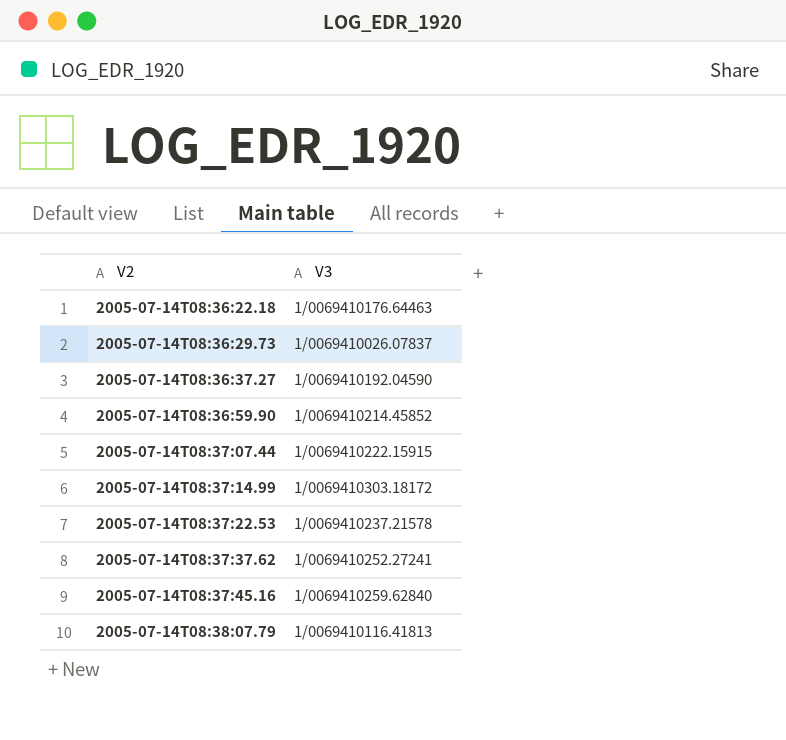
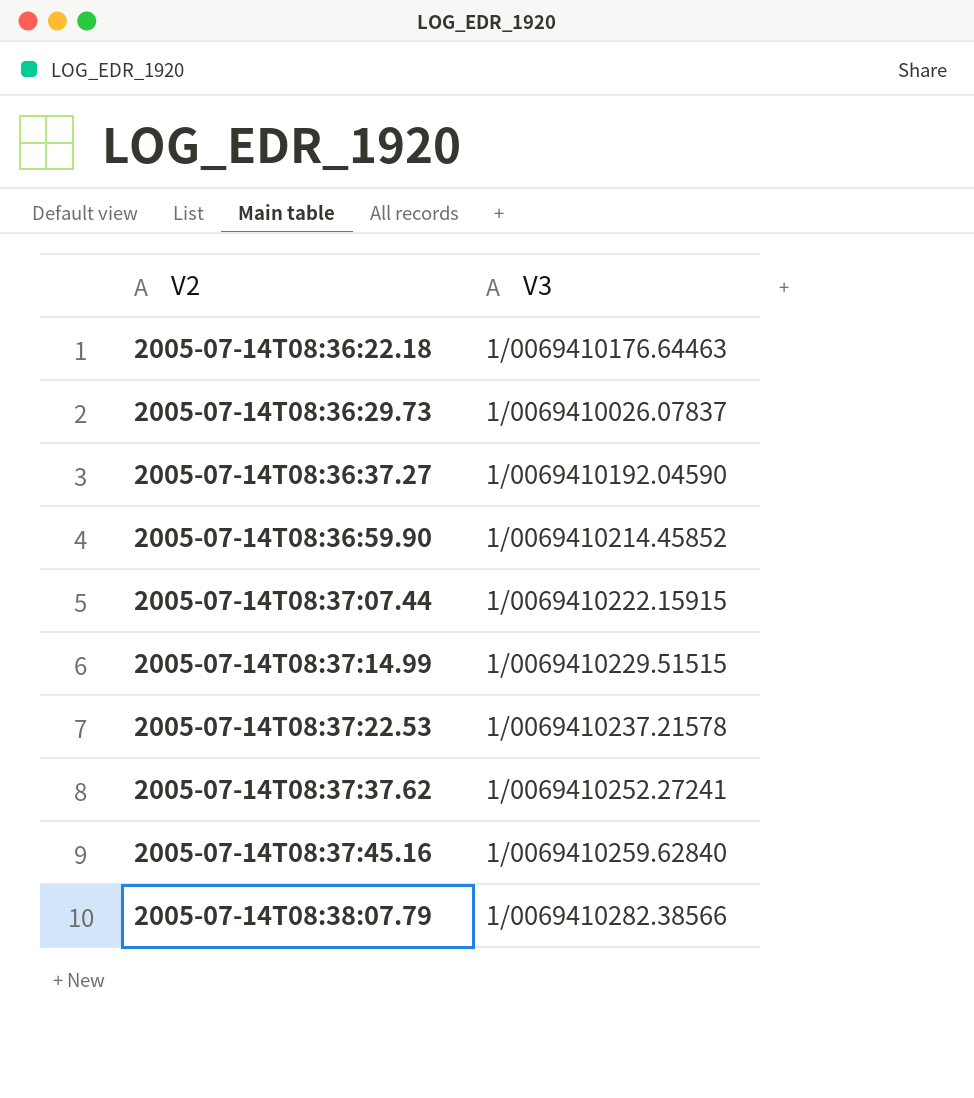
2005-07-14T08:37:14.99 | V3: 1/0069410303.18172 -> 1/0069410229.51515
2005-07-14T08:38:07.79 | V3: 1/0069410116.41813 -> 1/0069410282.38566

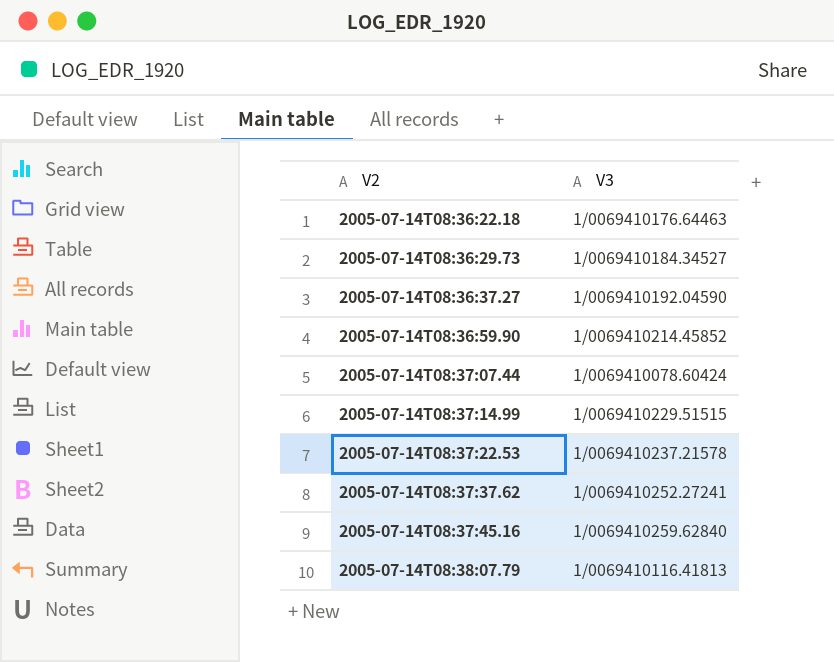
2005-07-14T08:36:29.73 | V3: 1/0069410026.07837 -> 1/0069410184.34527
2005-07-14T08:37:07.44 | V3: 1/0069410222.15915 -> 1/0069410078.60424
2005-07-14T08:38:07.79 | V3: 1/0069410282.38566 -> 1/0069410116.41813

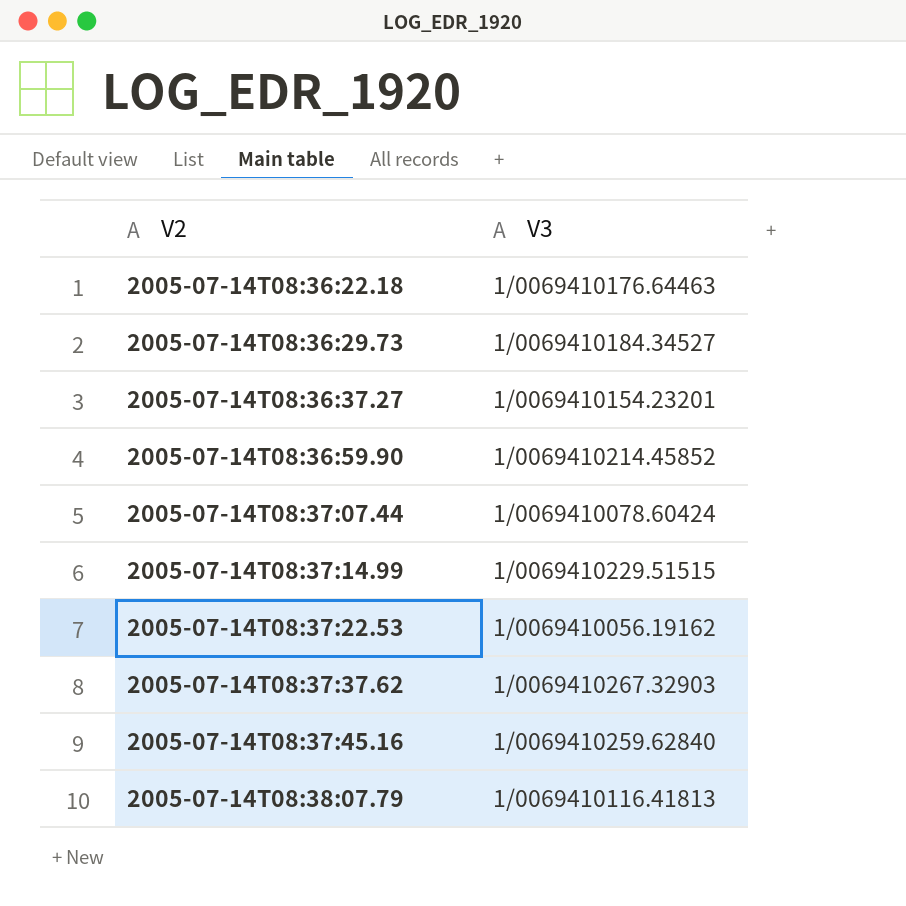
2005-07-14T08:36:37.27 | V3: 1/0069410192.04590 -> 1/0069410154.23201
2005-07-14T08:37:22.53 | V3: 1/0069410237.21578 -> 1/0069410056.19162
2005-07-14T08:37:37.62 | V3: 1/0069410252.27241 -> 1/0069410267.32903

